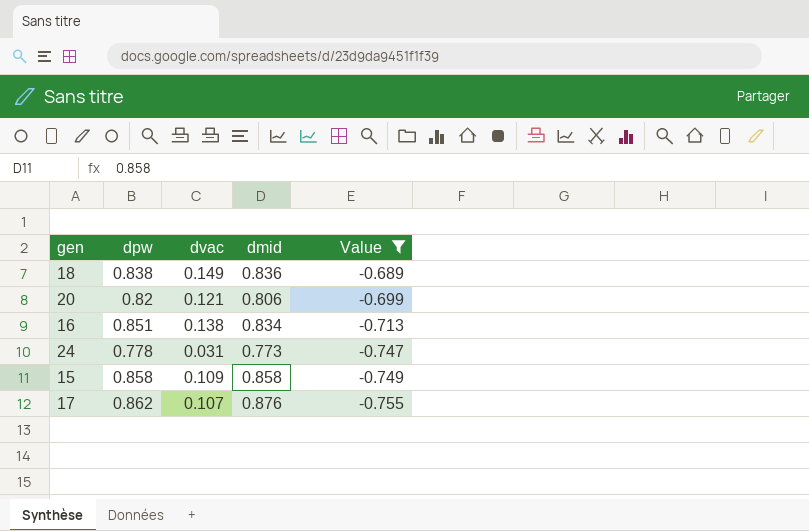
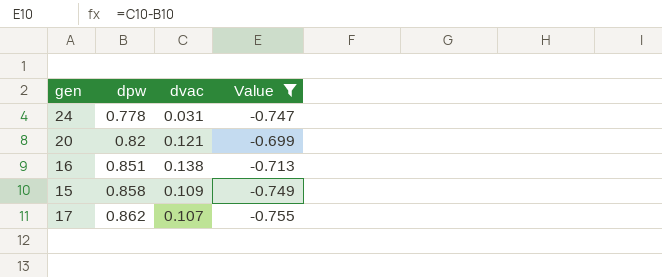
row order: Value descending -> dpw ascending
column dmid | position: 4 -> none
row 18: 0.838 | 0.149 | 0.836 | -0.689 -> none

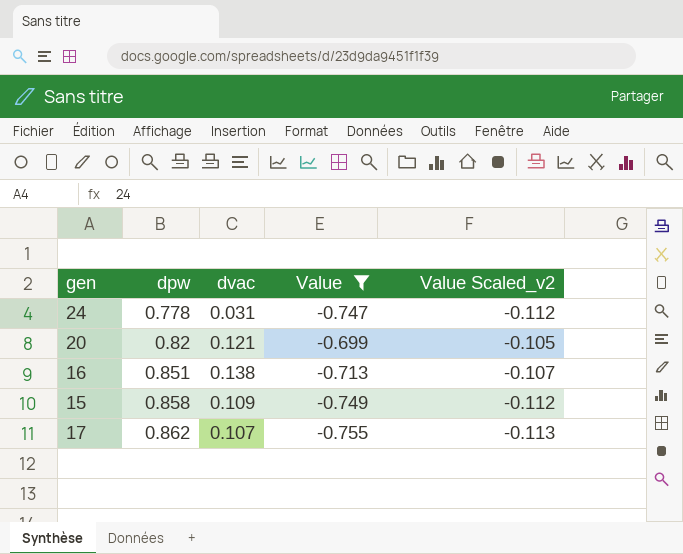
column Value Scaled_v2 | formula: none -> [Value] * 0.15

